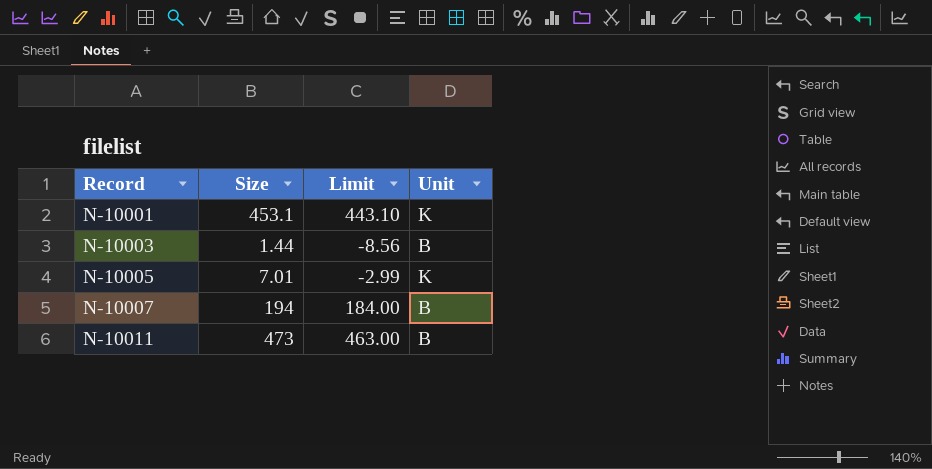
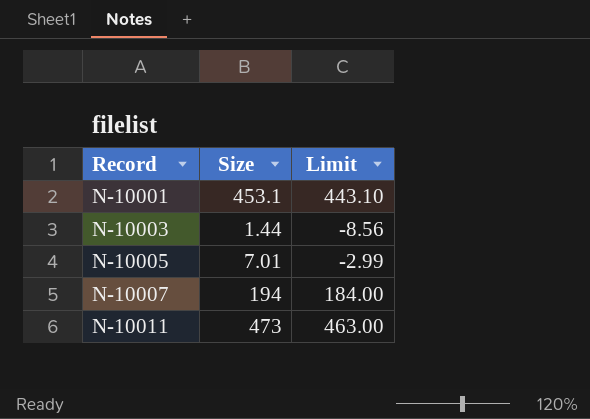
column Unit | position: 4 -> none

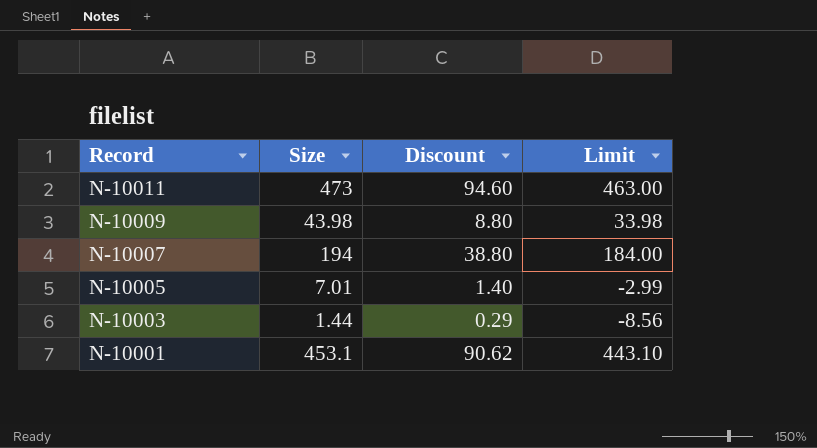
row order: Record ascending -> Record descending
column Discount | formula: none -> [Size] * 0.2
row N-10009: none -> 43.98 | 8.80 | 33.98

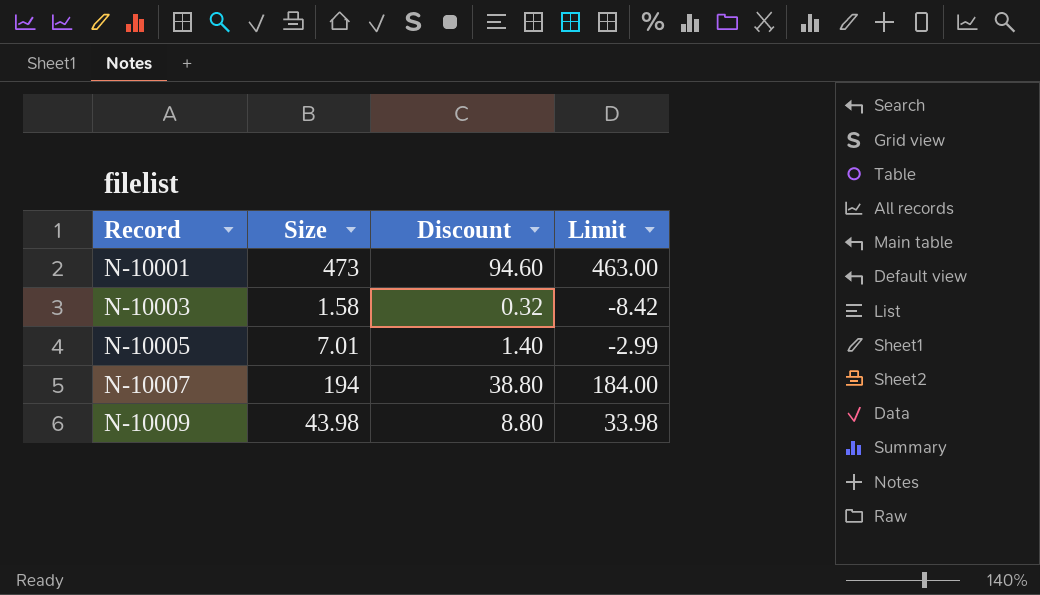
row order: Record descending -> Record ascending
row N-10011: 473 | 94.60 | 463.00 -> none
N-10001 | Size: 453.1 -> 473
N-10001 | Discount: 90.62 -> 94.60
N-10001 | Limit: 443.10 -> 463.00
N-10003 | Size: 1.44 -> 1.58
N-10003 | Discount: 0.29 -> 0.32
N-10003 | Limit: -8.56 -> -8.42

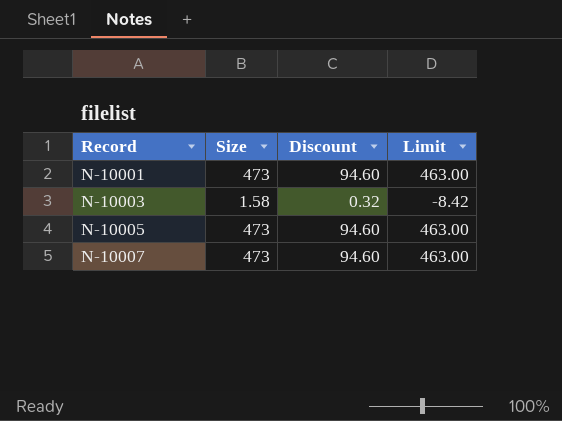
row N-10009: 43.98 | 8.80 | 33.98 -> none
N-10005 | Size: 7.01 -> 473
N-10005 | Discount: 1.40 -> 94.60
N-10005 | Limit: -2.99 -> 463.00
N-10007 | Size: 194 -> 473
N-10007 | Discount: 38.80 -> 94.60
N-10007 | Limit: 184.00 -> 463.00

